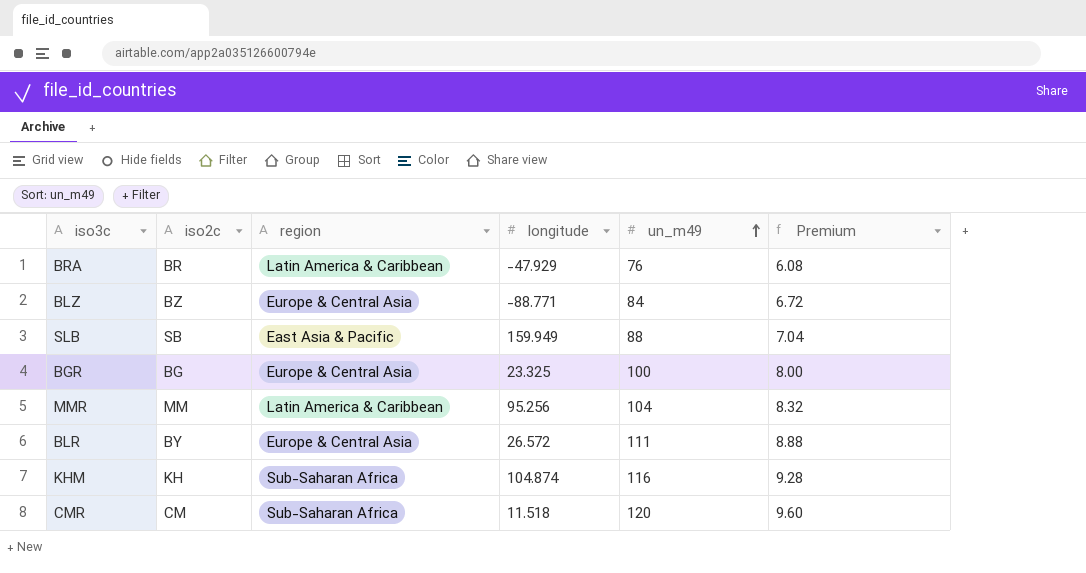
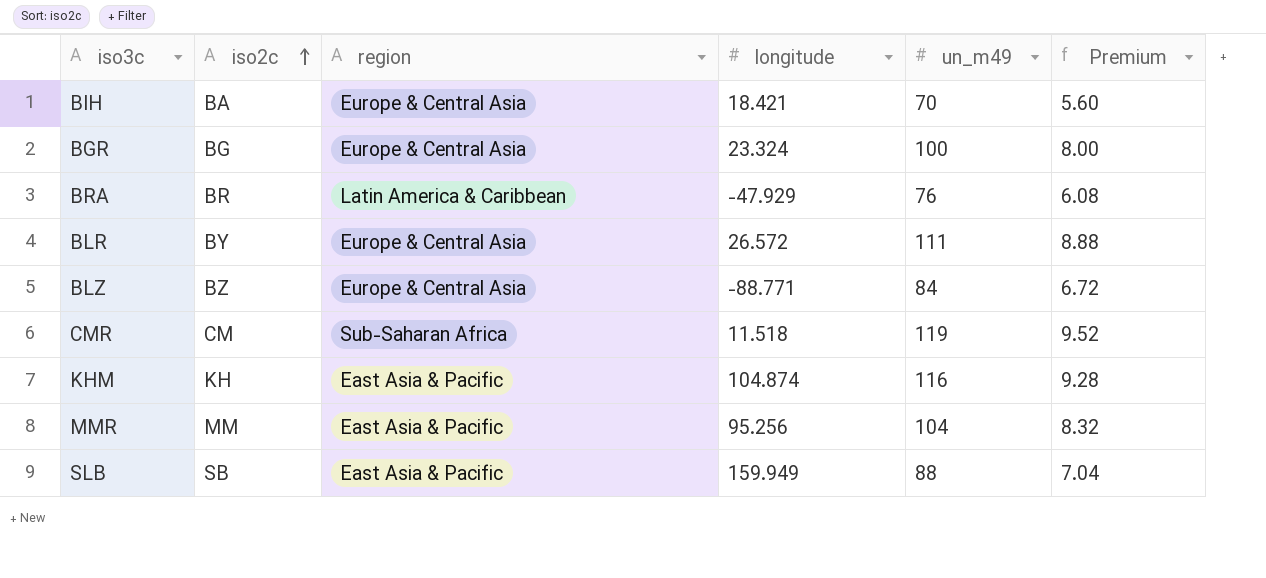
row order: un_m49 ascending -> iso2c ascending
row BIH: none -> BA | Europe & Central Asia | 18.421 | 70 | 5.60
BGR | longitude: 23.325 -> 23.324
CMR | un_m49: 120 -> 119
CMR | Premium: 9.60 -> 9.52
KHM | region: Sub-Saharan Africa -> East Asia & Pacific
MMR | region: Latin America & Caribbean -> East Asia & Pacific

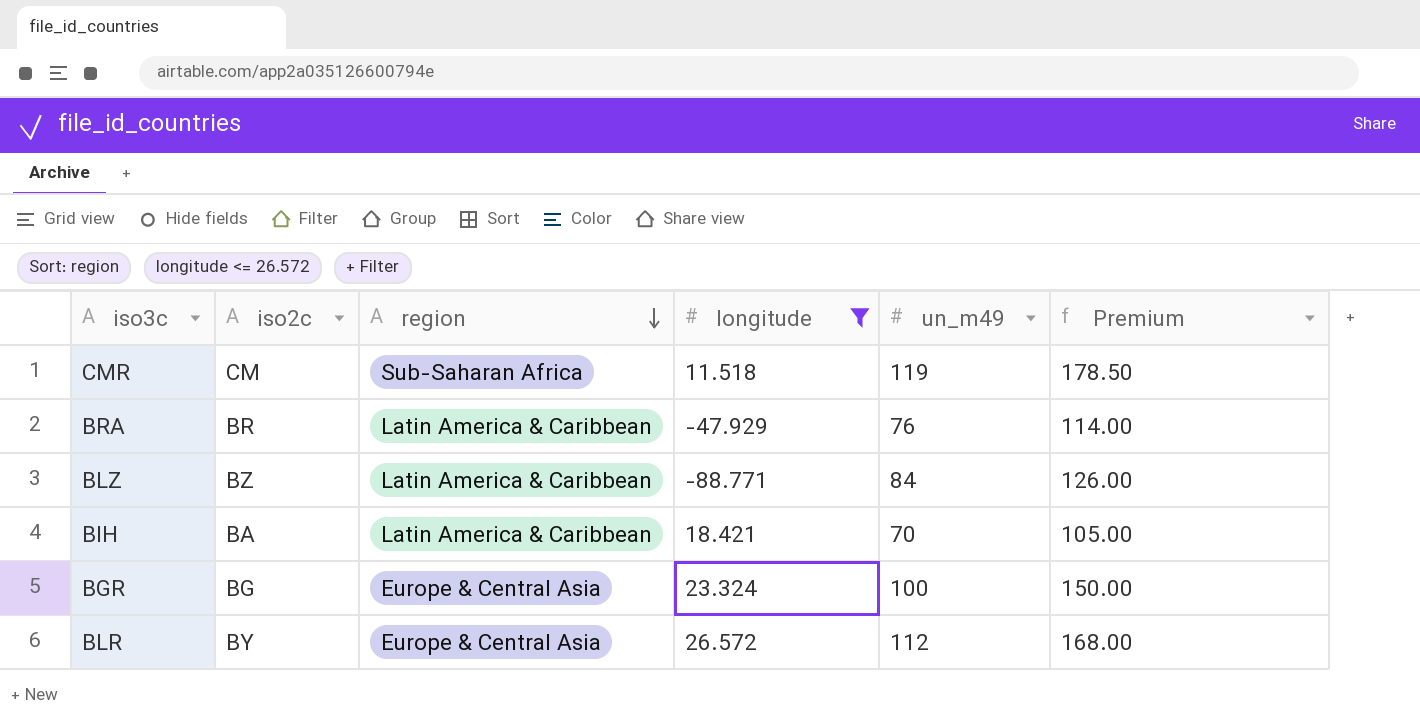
filter: none -> longitude <= 26.572
row order: iso2c ascending -> region descending
column Premium | formula: [un_m49] * 0.08 -> [un_m49] * 1.5
BLZ | region: Europe & Central Asia -> Latin America & Caribbean
BIH | region: Europe & Central Asia -> Latin America & Caribbean
BLR | un_m49: 111 -> 112

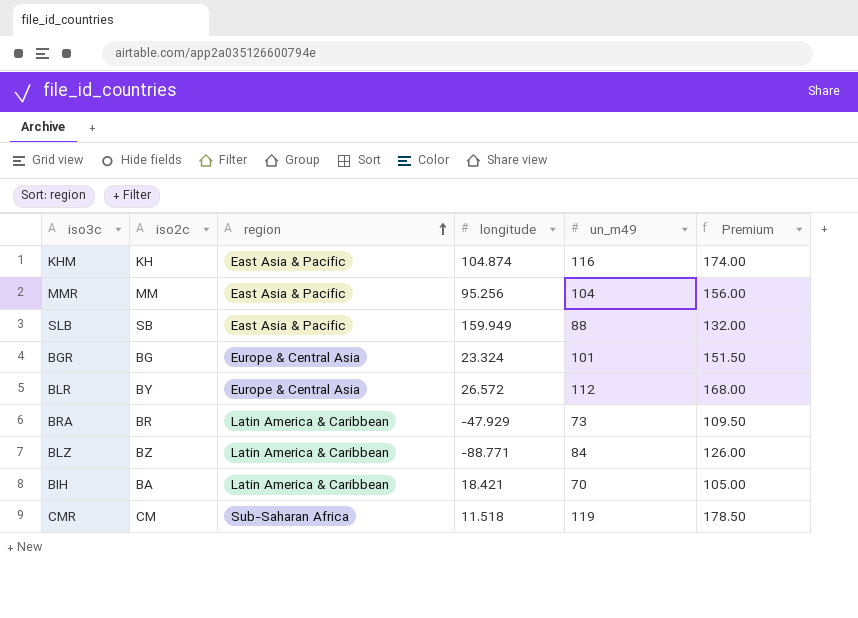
filter: longitude <= 26.572 -> none
row order: region descending -> region ascending
BGR | un_m49: 100 -> 101
BGR | Premium: 150.00 -> 151.50
BRA | un_m49: 76 -> 73
BRA | Premium: 114.00 -> 109.50

